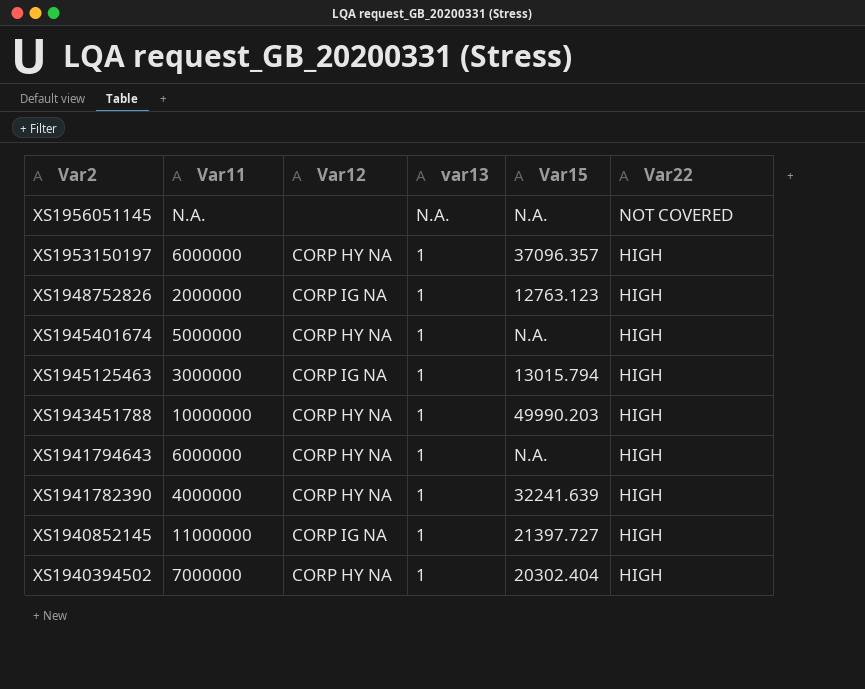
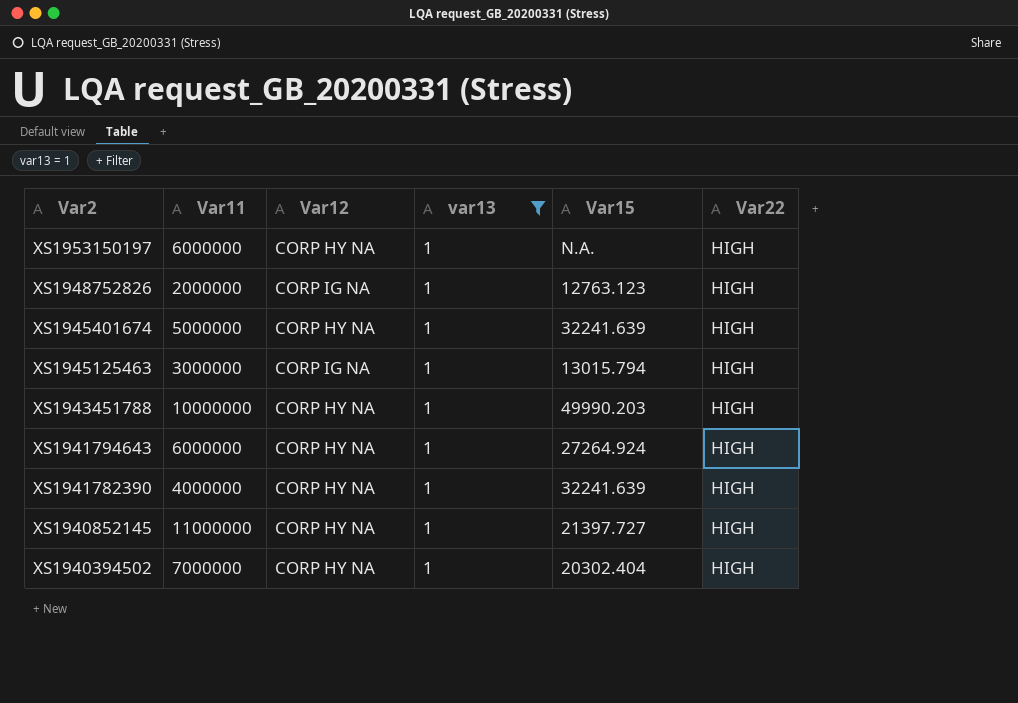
filter: none -> var13 = 1
XS1953150197 | Var15: 37096.357 -> N.A.
XS1945401674 | Var15: N.A. -> 32241.639
XS1941794643 | Var15: N.A. -> 27264.924
XS1940852145 | Var12: CORP IG NA -> CORP HY NA

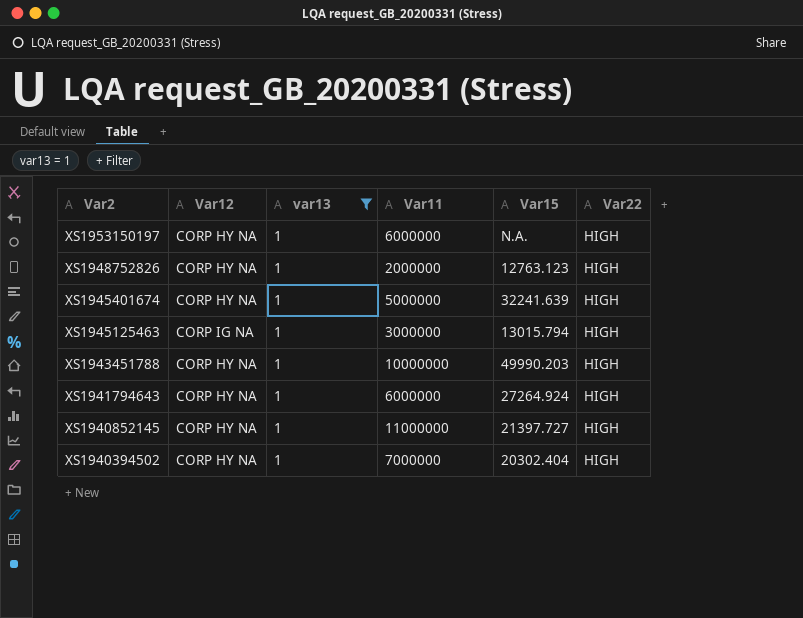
column Var11 | position: 2 -> 4
row XS1941782390: 4000000 | CORP HY NA | 1 | 32241.639 | HIGH -> none
XS1948752826 | Var12: CORP IG NA -> CORP HY NA

